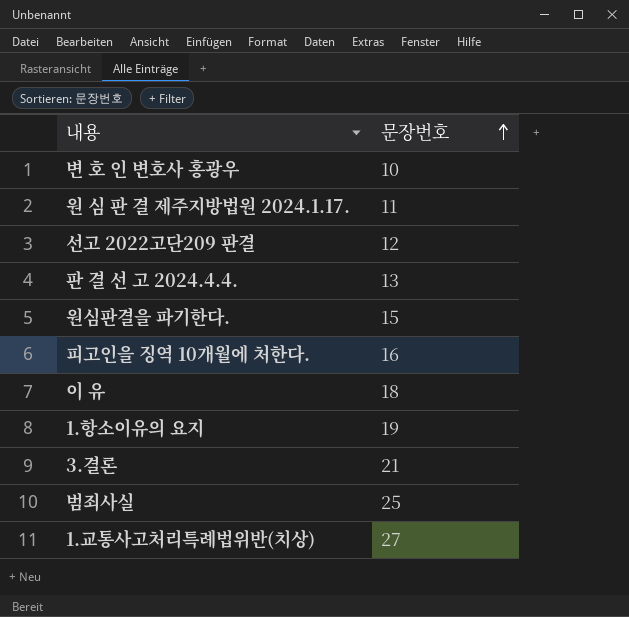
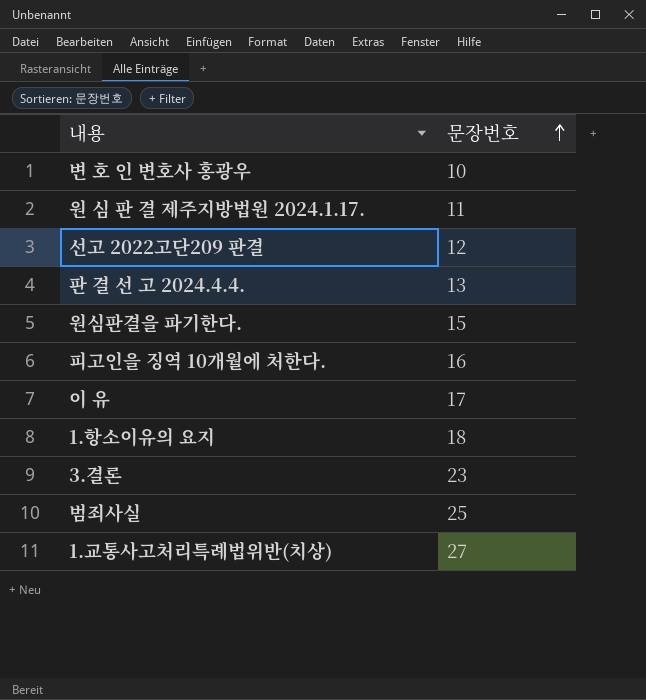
이 유 | 문장번호: 18 -> 17
1.항소이유의 요지 | 문장번호: 19 -> 18
3.결론 | 문장번호: 21 -> 23

